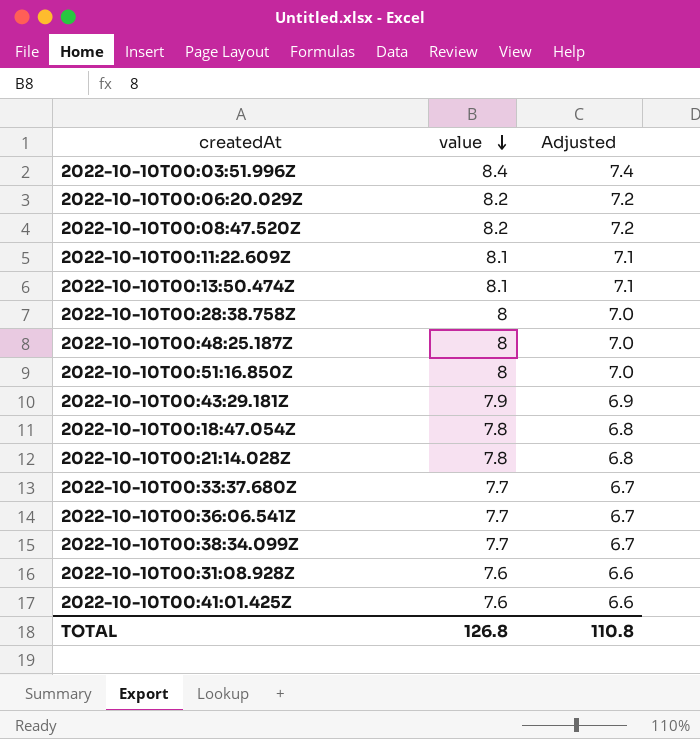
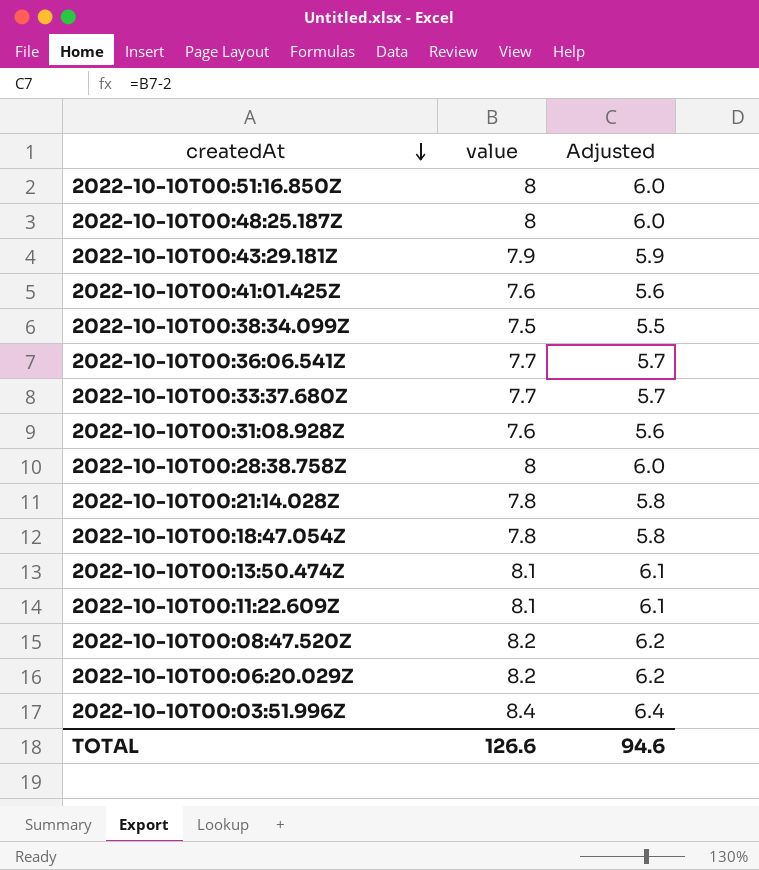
row order: value descending -> createdAt descending
column Adjusted | formula: [value] - 1 -> [value] - 2
2022-10-10T00:38:34.099Z | value: 7.7 -> 7.5
TOTAL | value: 126.8 -> 126.6
TOTAL | Adjusted: 110.8 -> 94.6

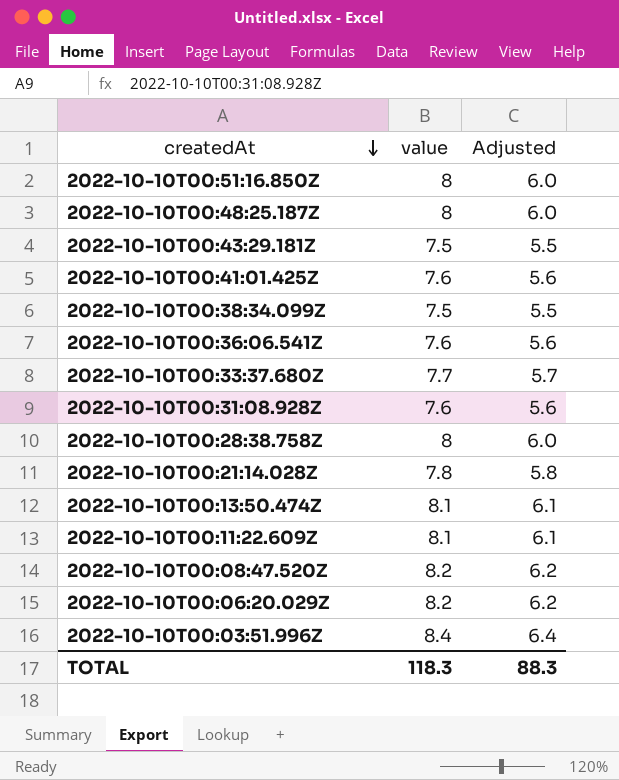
row 2022-10-10T00:18:47.054Z: 7.8 | 5.8 -> none
2022-10-10T00:43:29.181Z | value: 7.9 -> 7.5
2022-10-10T00:43:29.181Z | Adjusted: 5.9 -> 5.5
2022-10-10T00:36:06.541Z | value: 7.7 -> 7.6
2022-10-10T00:36:06.541Z | Adjusted: 5.7 -> 5.6
TOTAL | value: 126.6 -> 118.3
TOTAL | Adjusted: 94.6 -> 88.3

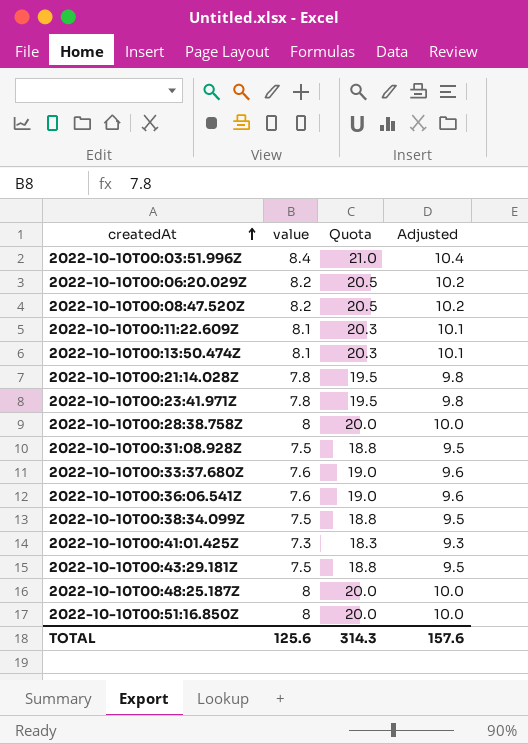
row order: createdAt descending -> createdAt ascending
column Quota | formula: none -> [value] * 2.5
column Adjusted | formula: [value] - 2 -> [value] + 2
row 2022-10-10T00:23:41.971Z: none -> 7.8 | 19.5 | 9.8
2022-10-10T00:31:08.928Z | value: 7.6 -> 7.5
2022-10-10T00:33:37.680Z | value: 7.7 -> 7.6
2022-10-10T00:41:01.425Z | value: 7.6 -> 7.3
TOTAL | value: 118.3 -> 125.6
TOTAL | Adjusted: 88.3 -> 157.6

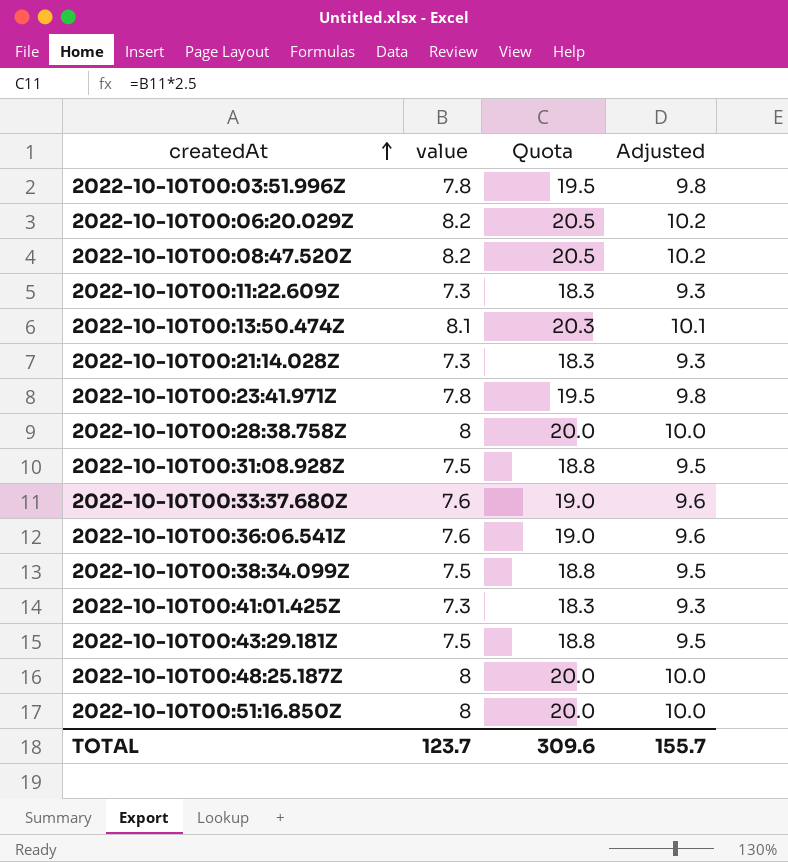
2022-10-10T00:03:51.996Z | value: 8.4 -> 7.8
2022-10-10T00:03:51.996Z | Quota: 21.0 -> 19.5
2022-10-10T00:03:51.996Z | Adjusted: 10.4 -> 9.8
2022-10-10T00:11:22.609Z | value: 8.1 -> 7.3
2022-10-10T00:11:22.609Z | Quota: 20.3 -> 18.3
2022-10-10T00:11:22.609Z | Adjusted: 10.1 -> 9.3
2022-10-10T00:21:14.028Z | value: 7.8 -> 7.3
2022-10-10T00:21:14.028Z | Quota: 19.5 -> 18.3
2022-10-10T00:21:14.028Z | Adjusted: 9.8 -> 9.3
TOTAL | value: 125.6 -> 123.7
TOTAL | Quota: 314.3 -> 309.6
TOTAL | Adjusted: 157.6 -> 155.7

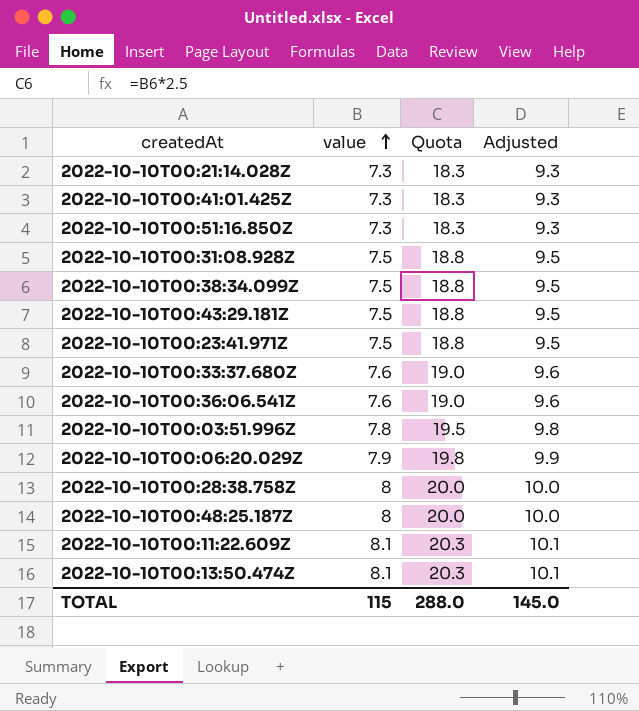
row order: createdAt ascending -> value ascending
row 2022-10-10T00:08:47.520Z: 8.2 | 20.5 | 10.2 -> none
2022-10-10T00:51:16.850Z | value: 8 -> 7.3
2022-10-10T00:51:16.850Z | Quota: 20.0 -> 18.3
2022-10-10T00:51:16.850Z | Adjusted: 10.0 -> 9.3
2022-10-10T00:23:41.971Z | value: 7.8 -> 7.5
2022-10-10T00:23:41.971Z | Quota: 19.5 -> 18.8
2022-10-10T00:23:41.971Z | Adjusted: 9.8 -> 9.5
2022-10-10T00:06:20.029Z | value: 8.2 -> 7.9
2022-10-10T00:06:20.029Z | Quota: 20.5 -> 19.8
2022-10-10T00:06:20.029Z | Adjusted: 10.2 -> 9.9
2022-10-10T00:11:22.609Z | value: 7.3 -> 8.1
2022-10-10T00:11:22.609Z | Quota: 18.3 -> 20.3
2022-10-10T00:11:22.609Z | Adjusted: 9.3 -> 10.1
TOTAL | value: 123.7 -> 115
TOTAL | Quota: 309.6 -> 288.0
TOTAL | Adjusted: 155.7 -> 145.0

